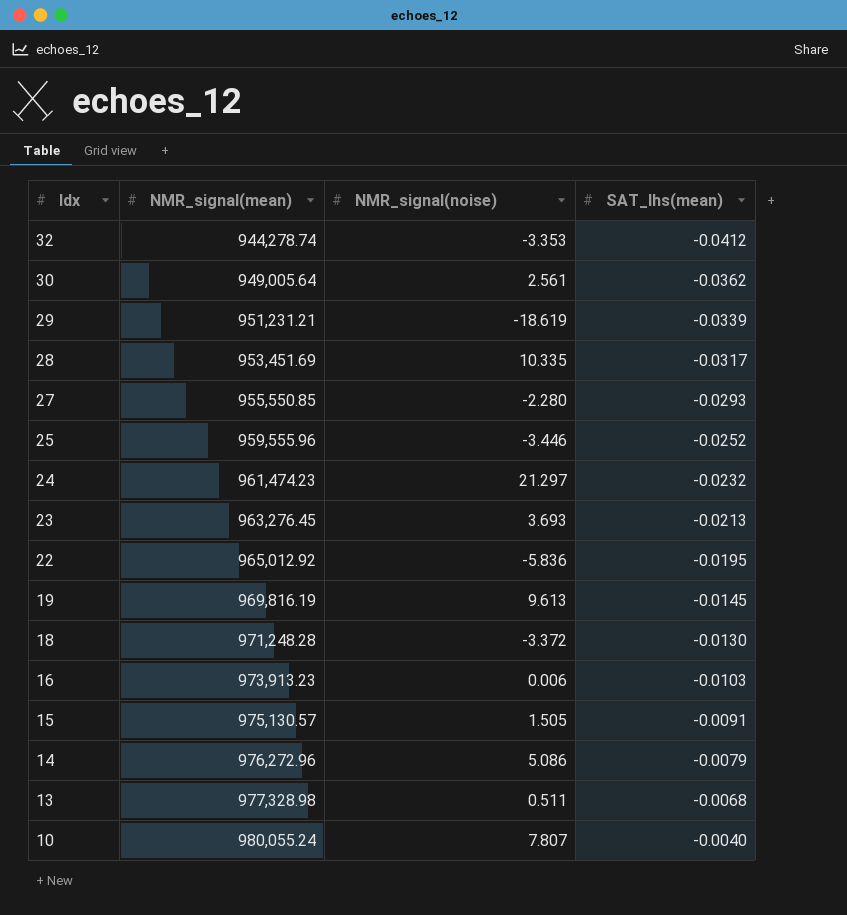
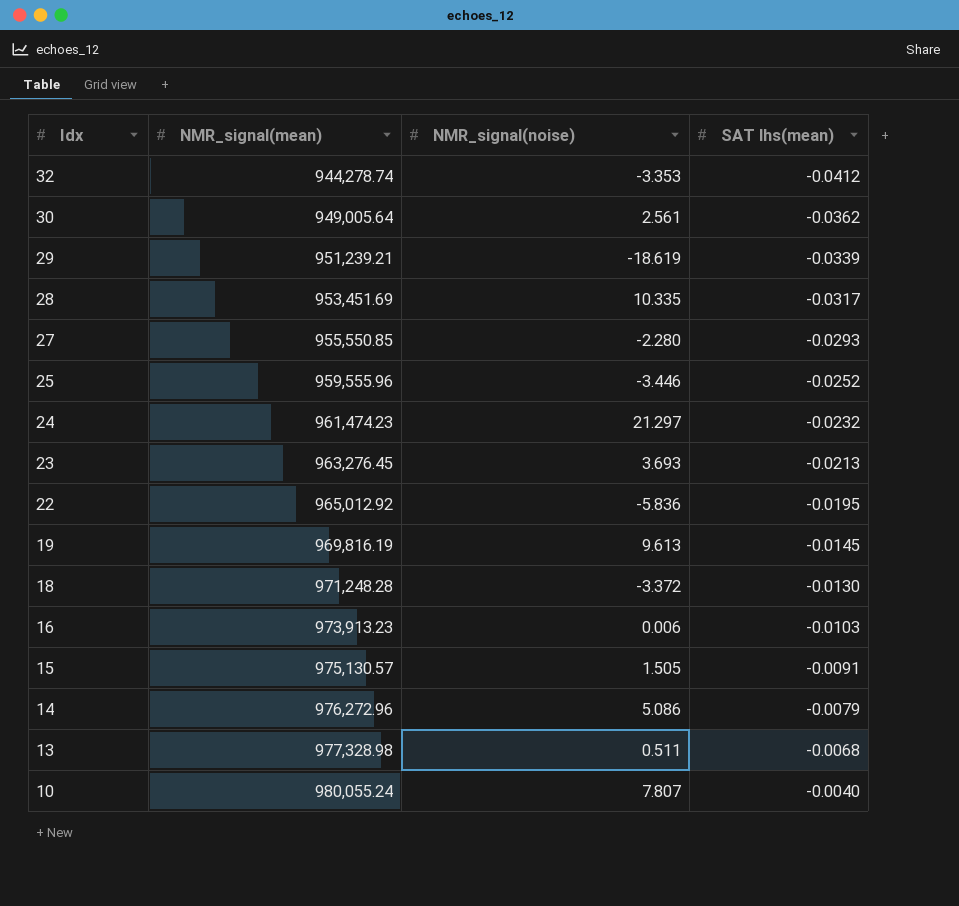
column name: SAT_lhs(mean) -> SAT lhs(mean)
29 | NMR_signal(mean): 951,231.21 -> 951,239.21

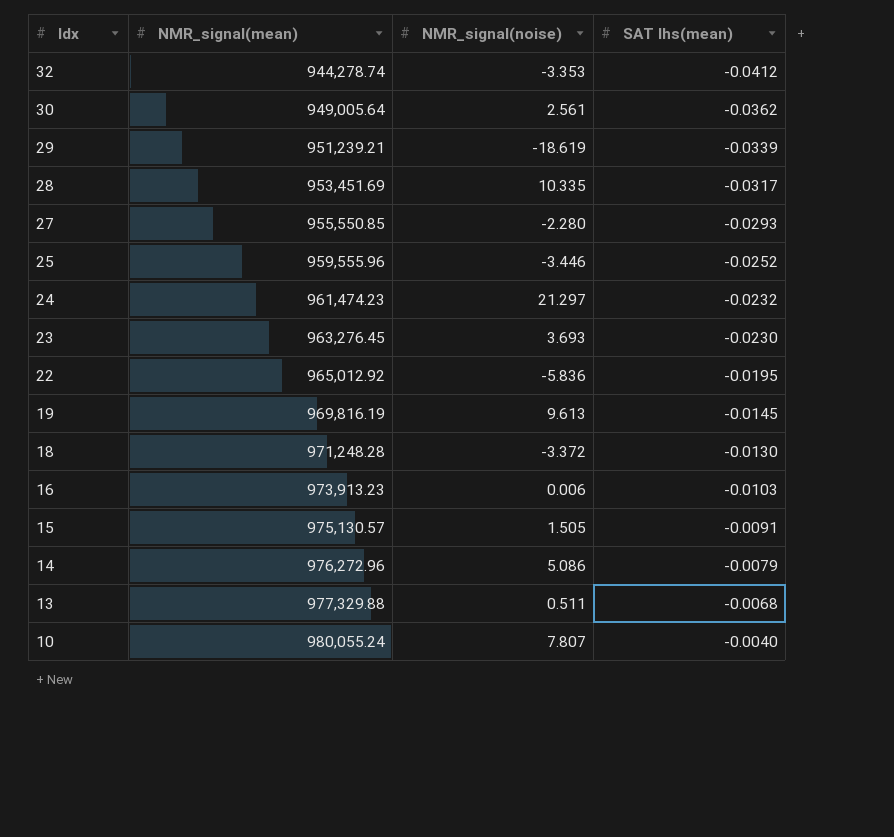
23 | SAT lhs(mean): -0.0213 -> -0.0230
13 | NMR_signal(mean): 977,328.98 -> 977,329.88

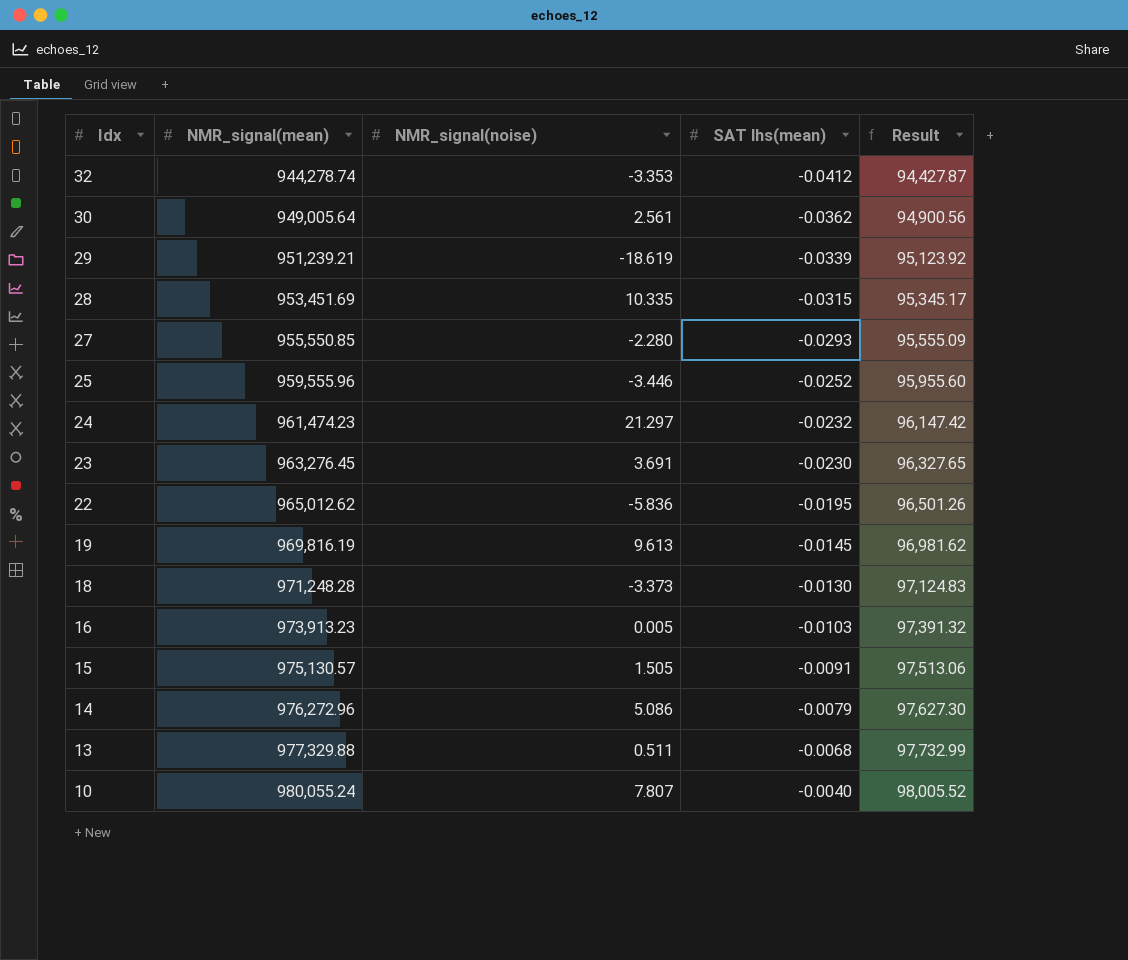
column Result | formula: none -> [NMR_signal(mean)] * 0.1
28 | SAT lhs(mean): -0.0317 -> -0.0315
23 | NMR_signal(noise): 3.693 -> 3.691
22 | NMR_signal(mean): 965,012.92 -> 965,012.62
18 | NMR_signal(noise): -3.372 -> -3.373
16 | NMR_signal(noise): 0.006 -> 0.005

